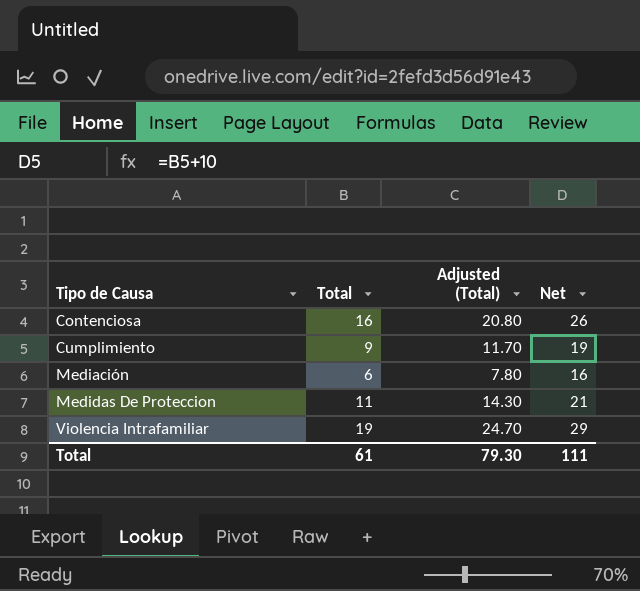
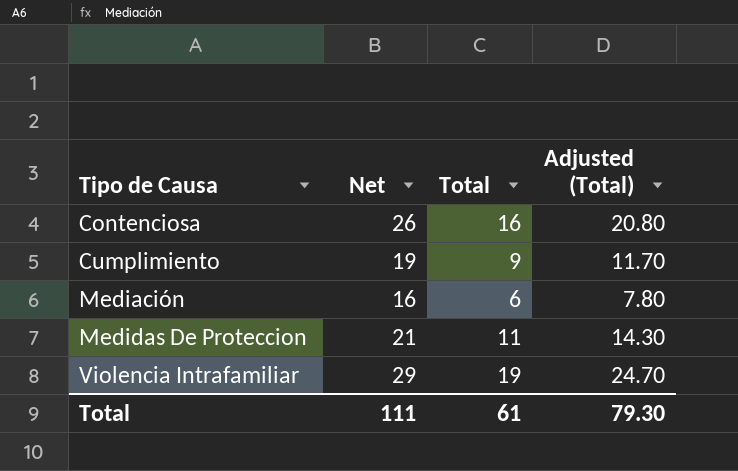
column Net | position: 4 -> 2

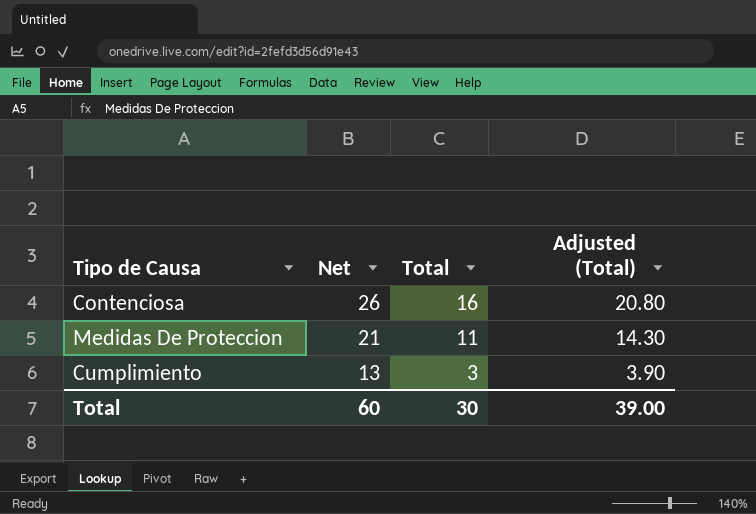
row order: Tipo de Causa ascending -> Net descending
row Mediación: 16 | 6 | 7.80 -> none
row Violencia Intrafamiliar: 29 | 19 | 24.70 -> none
Cumplimiento | Net: 19 -> 13
Cumplimiento | Total: 9 -> 3
Cumplimiento | Adjusted (Total): 11.70 -> 3.90
Total | Net: 111 -> 60
Total | Total: 61 -> 30
Total | Adjusted (Total): 79.30 -> 39.00

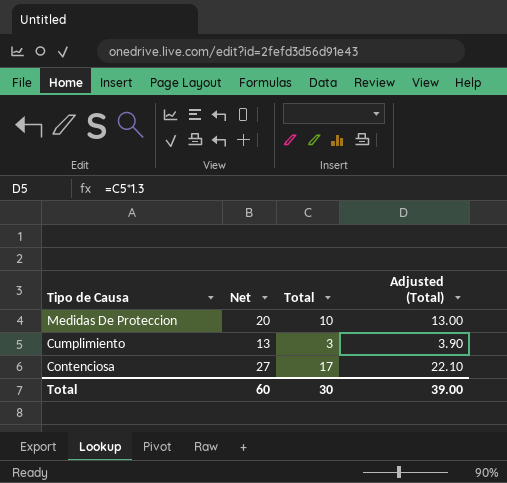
row order: Net descending -> Tipo de Causa descending
Medidas De Proteccion | Net: 21 -> 20
Medidas De Proteccion | Total: 11 -> 10
Medidas De Proteccion | Adjusted (Total): 14.30 -> 13.00
Contenciosa | Net: 26 -> 27
Contenciosa | Total: 16 -> 17
Contenciosa | Adjusted (Total): 20.80 -> 22.10

